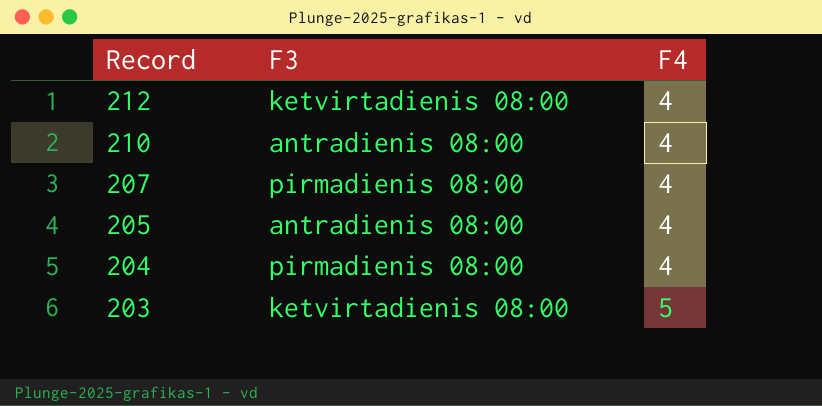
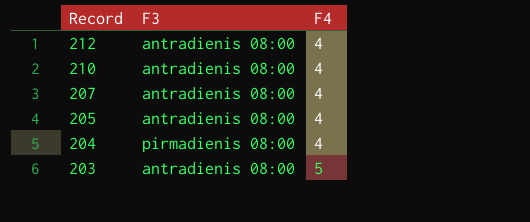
212 | F3: ketvirtadienis 08:00 -> antradienis 08:00
207 | F3: pirmadienis 08:00 -> antradienis 08:00
203 | F3: ketvirtadienis 08:00 -> antradienis 08:00

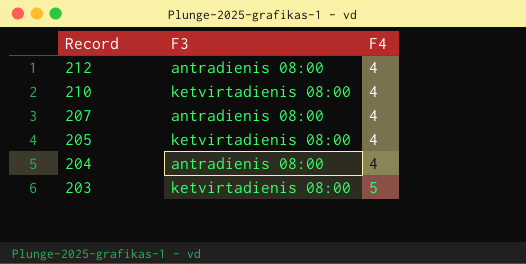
210 | F3: antradienis 08:00 -> ketvirtadienis 08:00
205 | F3: antradienis 08:00 -> ketvirtadienis 08:00
204 | F3: pirmadienis 08:00 -> antradienis 08:00
203 | F3: antradienis 08:00 -> ketvirtadienis 08:00

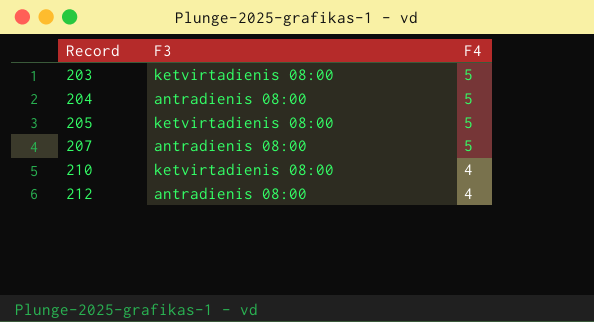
row order: Record descending -> Record ascending
204 | F4: 4 -> 5
205 | F4: 4 -> 5
207 | F4: 4 -> 5

